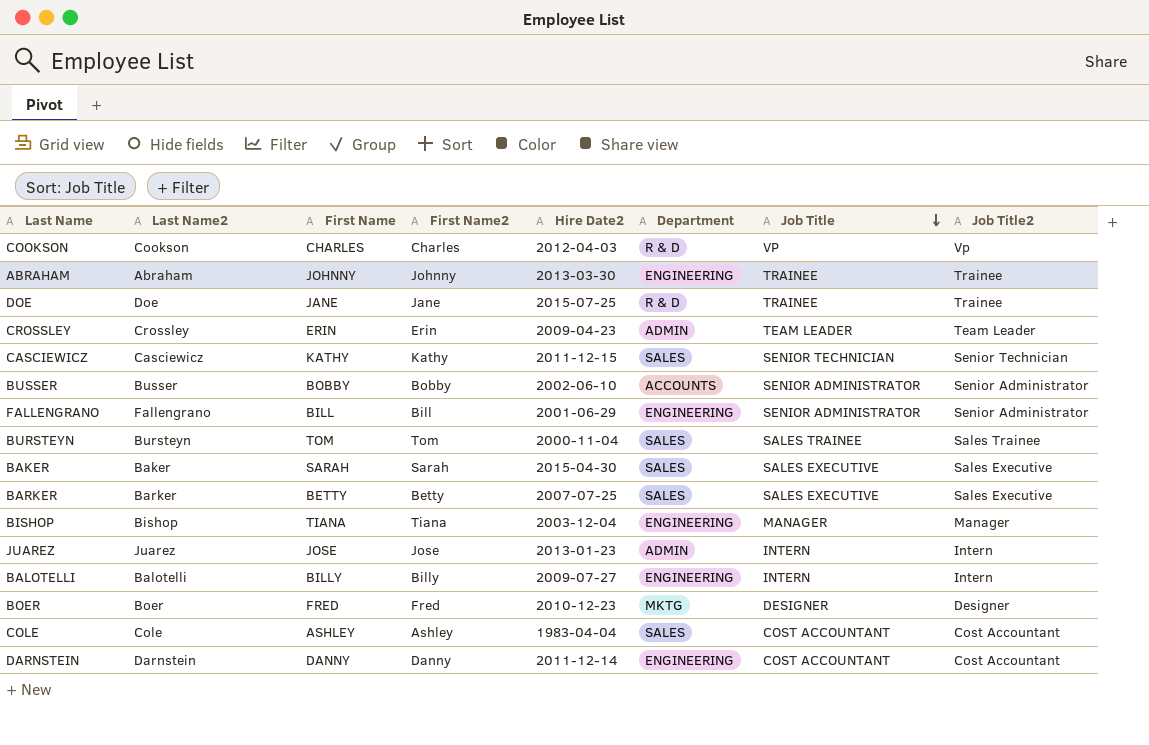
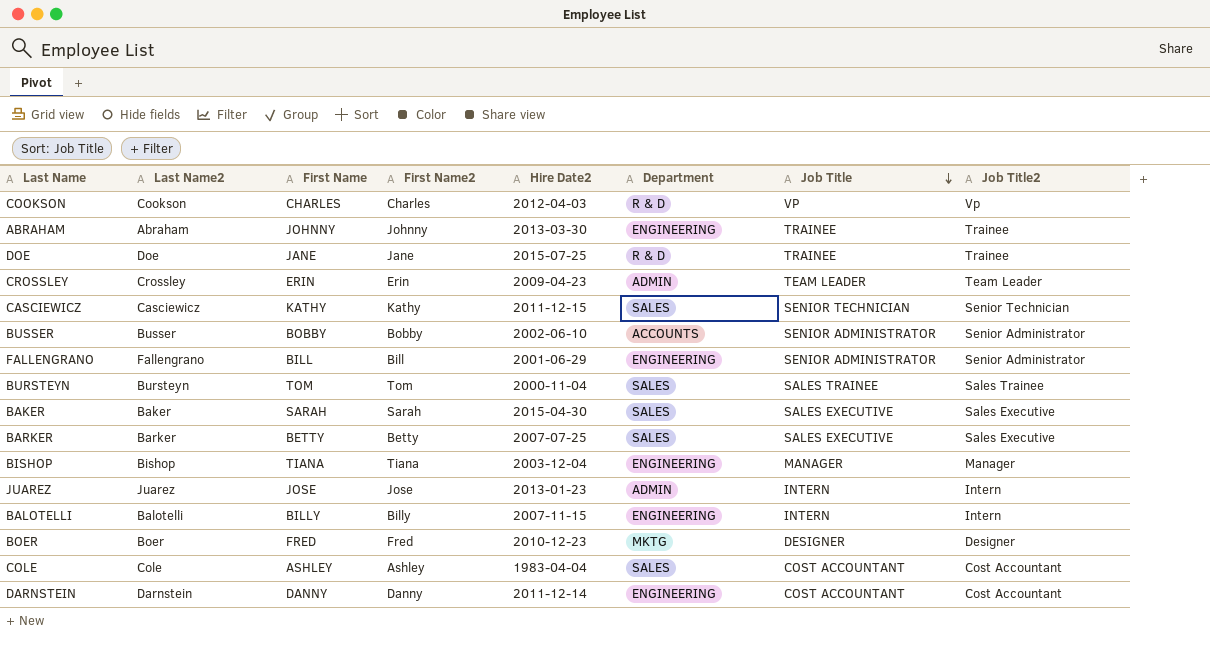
BALOTELLI | Hire Date2: 2009-07-27 -> 2007-11-15

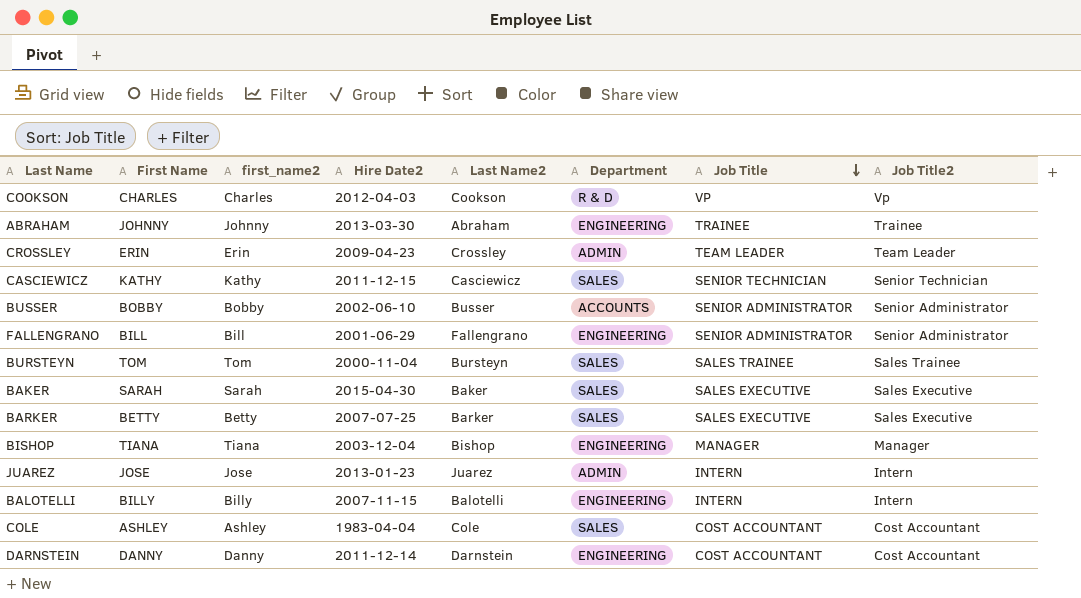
column name: First Name2 -> first_name2
column Last Name2 | position: 2 -> 5
row DOE: Doe | JANE | Jane | 2015-07-25 | R & D | TRAINEE | Trainee -> none
row BOER: Boer | FRED | Fred | 2010-12-23 | MKTG | DESIGNER | Designer -> none

